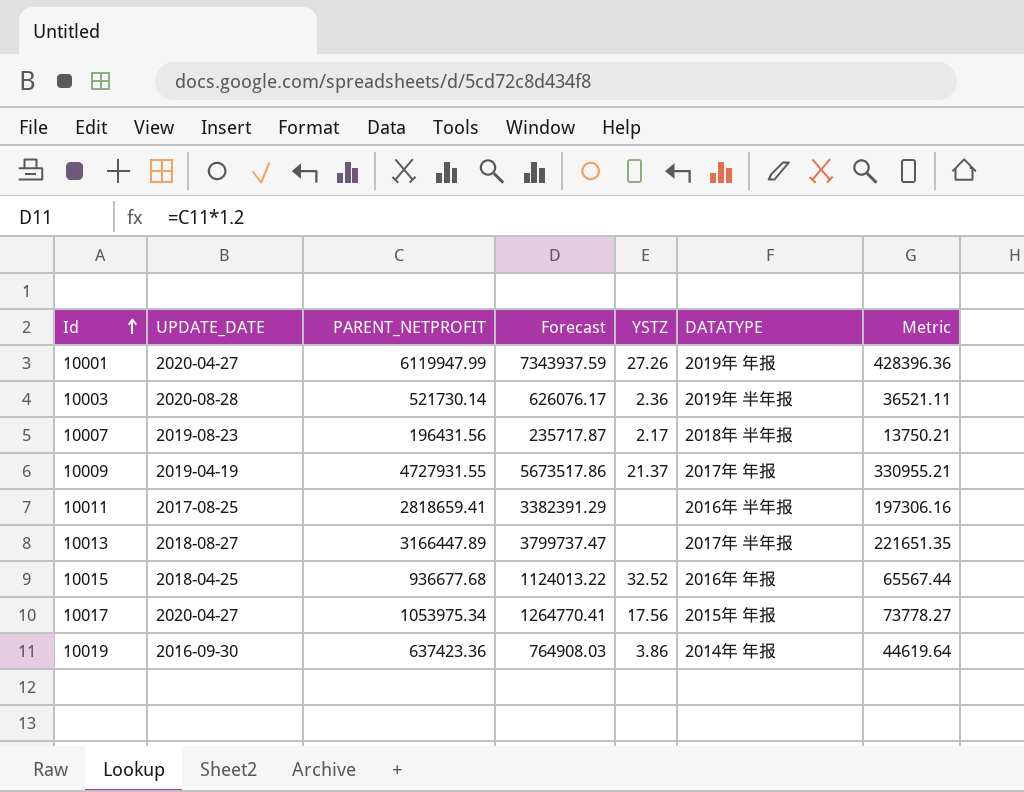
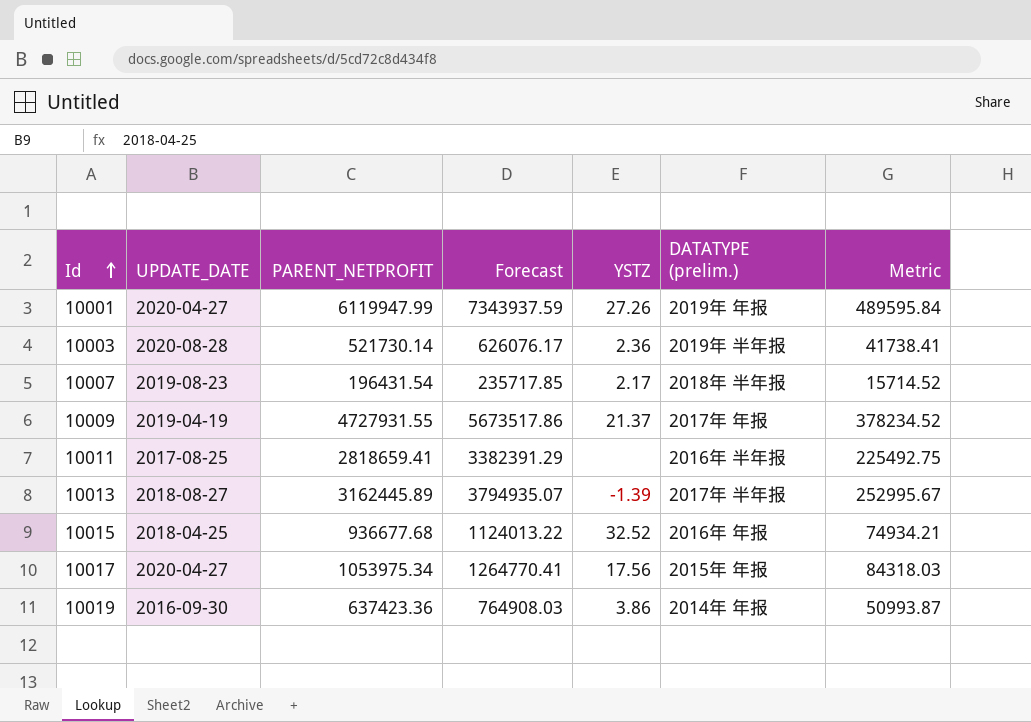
column name: DATATYPE -> DATATYPE (prelim.)
column Metric | formula: [PARENT_NETPROFIT] * 0.07 -> [PARENT_NETPROFIT] * 0.08
10007 | PARENT_NETPROFIT: 196431.56 -> 196431.54
10007 | Forecast: 235717.87 -> 235717.85
10013 | PARENT_NETPROFIT: 3166447.89 -> 3162445.89
10013 | Forecast: 3799737.47 -> 3794935.07
10013 | YSTZ: none -> -1.39

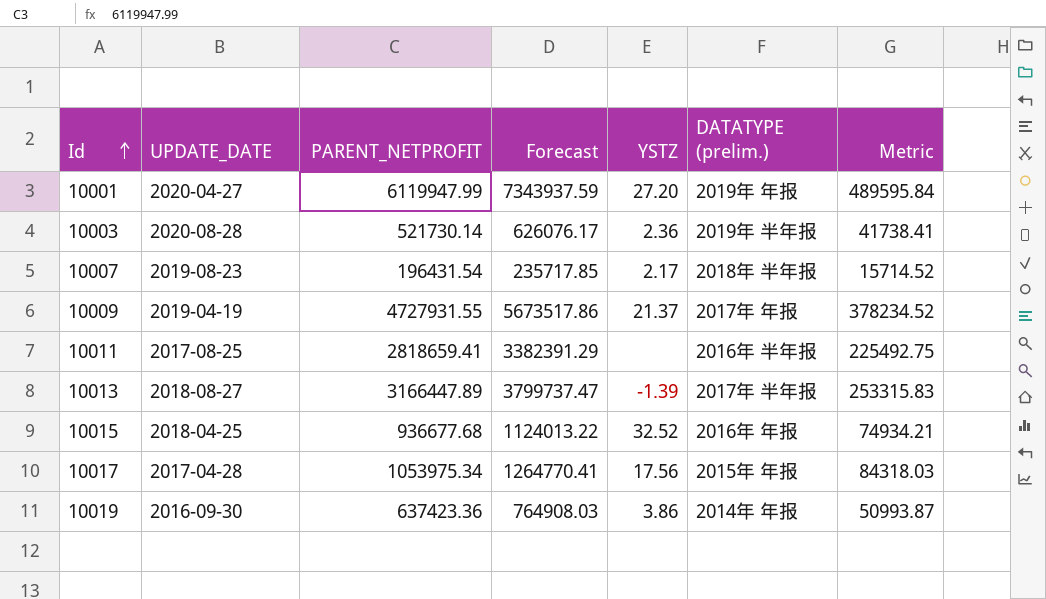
10001 | YSTZ: 27.26 -> 27.20
10013 | PARENT_NETPROFIT: 3162445.89 -> 3166447.89
10013 | Forecast: 3794935.07 -> 3799737.47
10013 | Metric: 252995.67 -> 253315.83
10017 | UPDATE_DATE: 2020-04-27 -> 2017-04-28

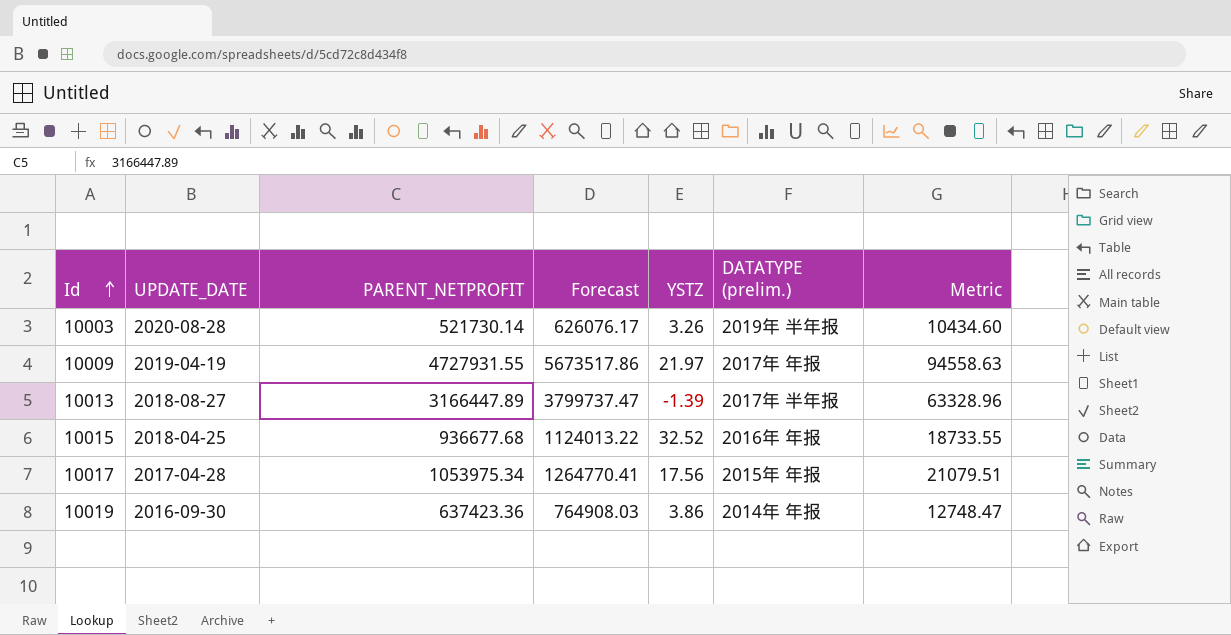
column Metric | formula: [PARENT_NETPROFIT] * 0.08 -> [PARENT_NETPROFIT] * 0.02
row 10001: 2020-04-27 | 6119947.99 | 7343937.59 | 27.20 | 2019年 年报 | 489595.84 -> none
row 10007: 2019-08-23 | 196431.54 | 235717.85 | 2.17 | 2018年 半年报 | 15714.52 -> none
row 10011: 2017-08-25 | 2818659.41 | 3382391.29 | none | 2016年 半年报 | 225492.75 -> none
10003 | YSTZ: 2.36 -> 3.26
10009 | YSTZ: 21.37 -> 21.97

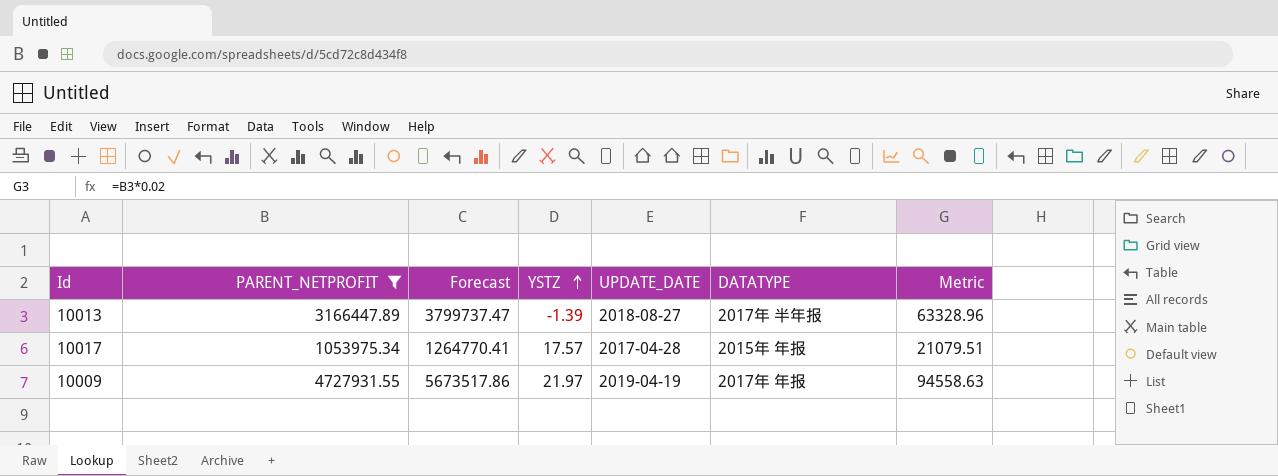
filter: none -> PARENT_NETPROFIT >= 1053975.34
row order: Id ascending -> YSTZ ascending
column UPDATE_DATE | position: 2 -> 5
column name: DATATYPE (prelim.) -> DATATYPE
10017 | YSTZ: 17.56 -> 17.57

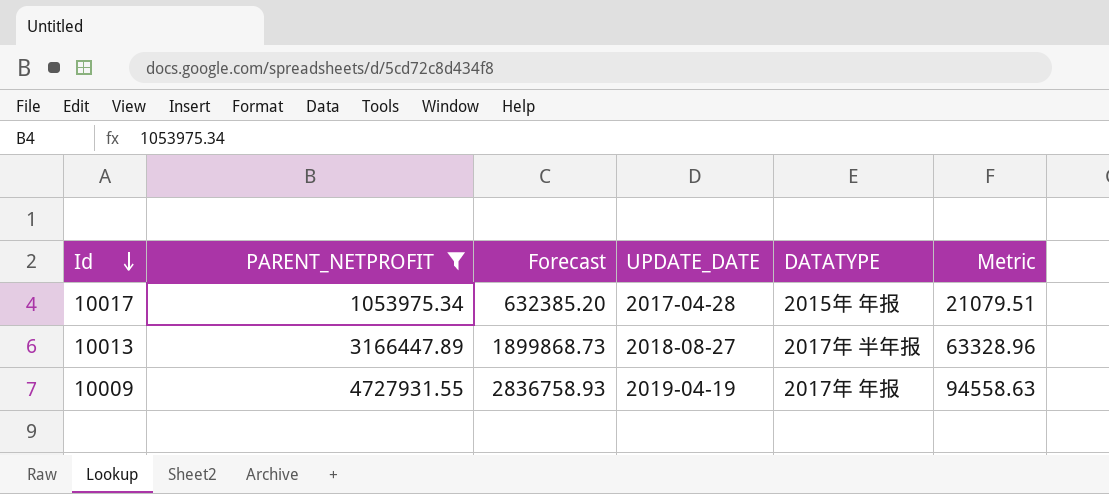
row order: YSTZ ascending -> Id descending
column YSTZ | position: 4 -> none
column Forecast | formula: [PARENT_NETPROFIT] * 1.2 -> [PARENT_NETPROFIT] * 0.6

